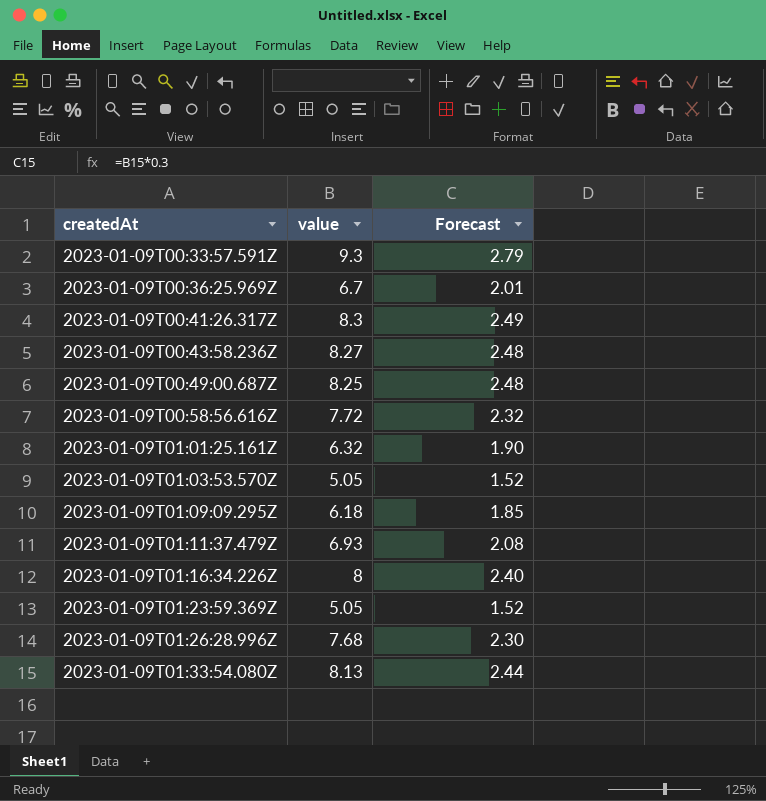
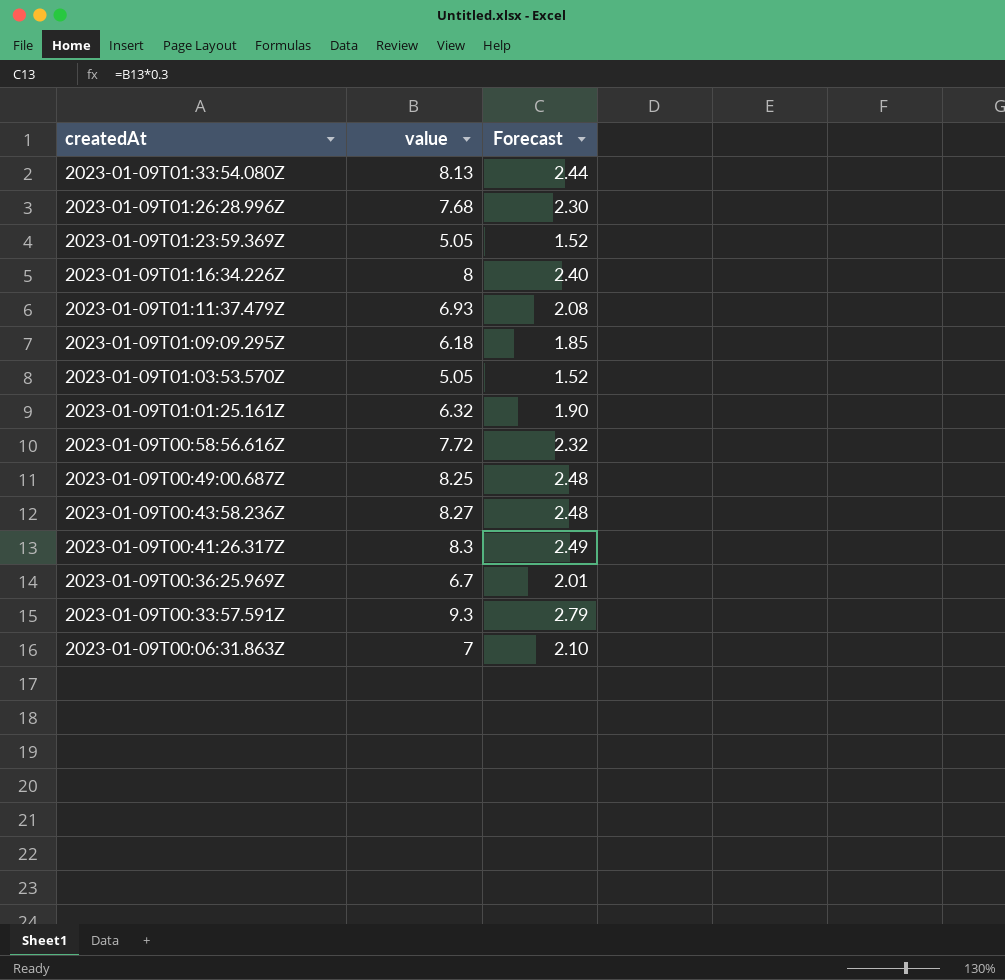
row order: createdAt ascending -> createdAt descending
row 2023-01-09T00:06:31.863Z: none -> 7 | 2.10

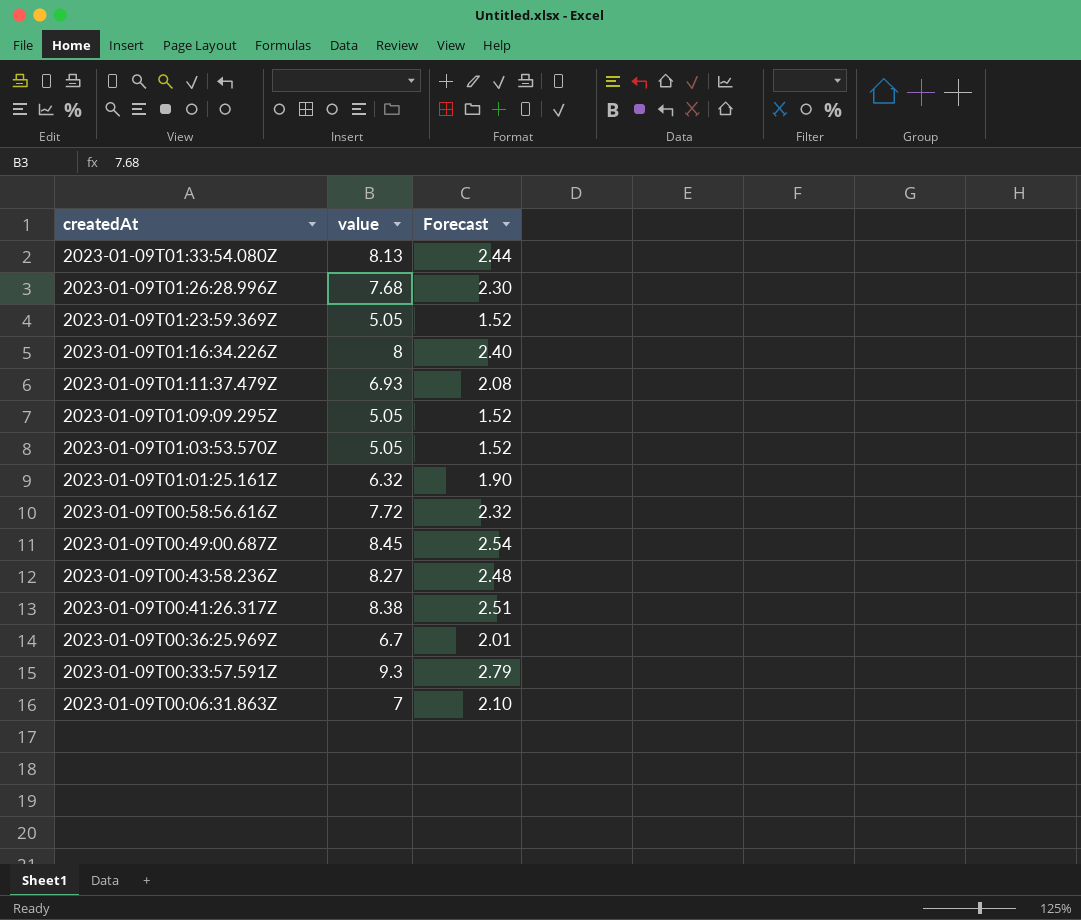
2023-01-09T01:09:09.295Z | value: 6.18 -> 5.05
2023-01-09T01:09:09.295Z | Forecast: 1.85 -> 1.52
2023-01-09T00:49:00.687Z | value: 8.25 -> 8.45
2023-01-09T00:49:00.687Z | Forecast: 2.48 -> 2.54
2023-01-09T00:41:26.317Z | value: 8.3 -> 8.38
2023-01-09T00:41:26.317Z | Forecast: 2.49 -> 2.51

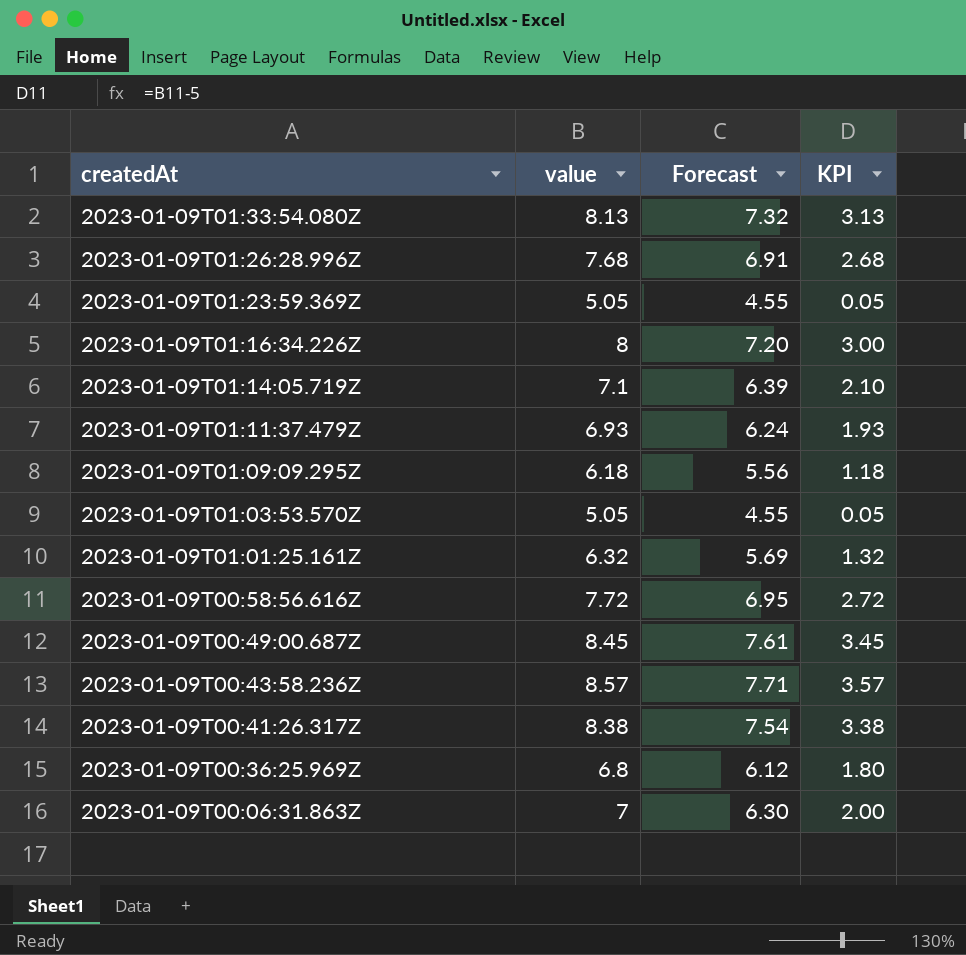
column Forecast | formula: [value] * 0.3 -> [value] * 0.9
column KPI | formula: none -> [value] - 5
row 2023-01-09T00:33:57.591Z: 9.3 | 2.79 -> none
row 2023-01-09T01:14:05.719Z: none -> 7.1 | 6.39 | 2.10
2023-01-09T01:09:09.295Z | value: 5.05 -> 6.18
2023-01-09T00:43:58.236Z | value: 8.27 -> 8.57
2023-01-09T00:36:25.969Z | value: 6.7 -> 6.8

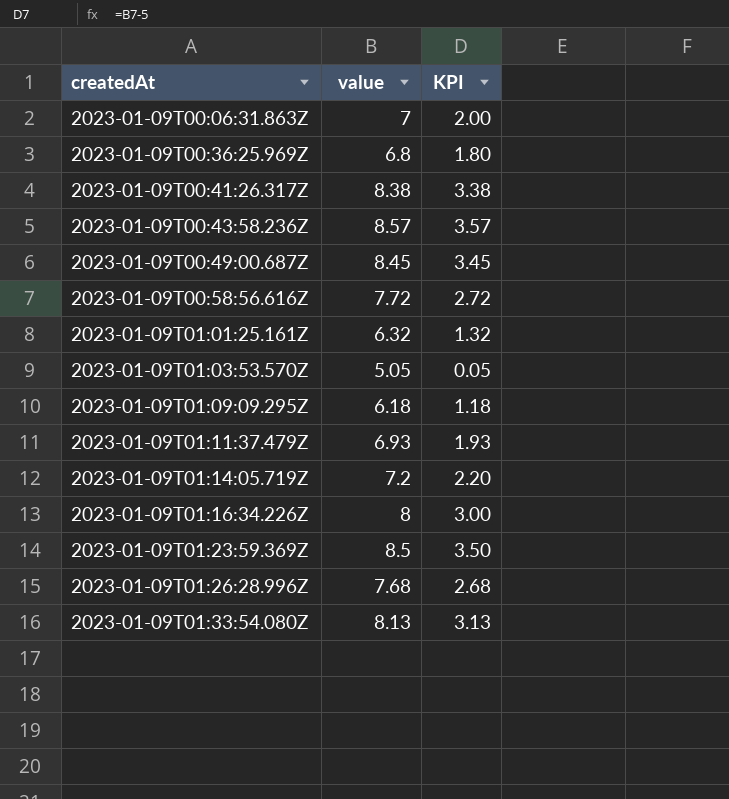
row order: createdAt descending -> createdAt ascending
column Forecast | formula: [value] * 0.9 -> none
2023-01-09T01:14:05.719Z | value: 7.1 -> 7.2
2023-01-09T01:14:05.719Z | KPI: 2.10 -> 2.20
2023-01-09T01:23:59.369Z | value: 5.05 -> 8.5
2023-01-09T01:23:59.369Z | KPI: 0.05 -> 3.50

